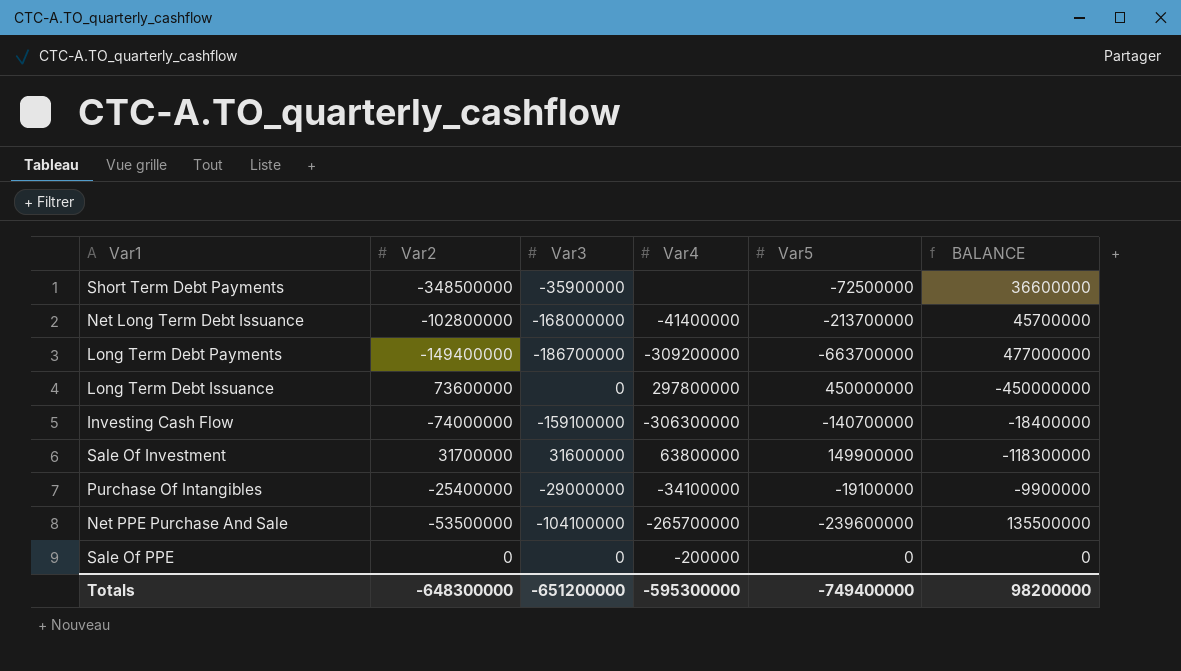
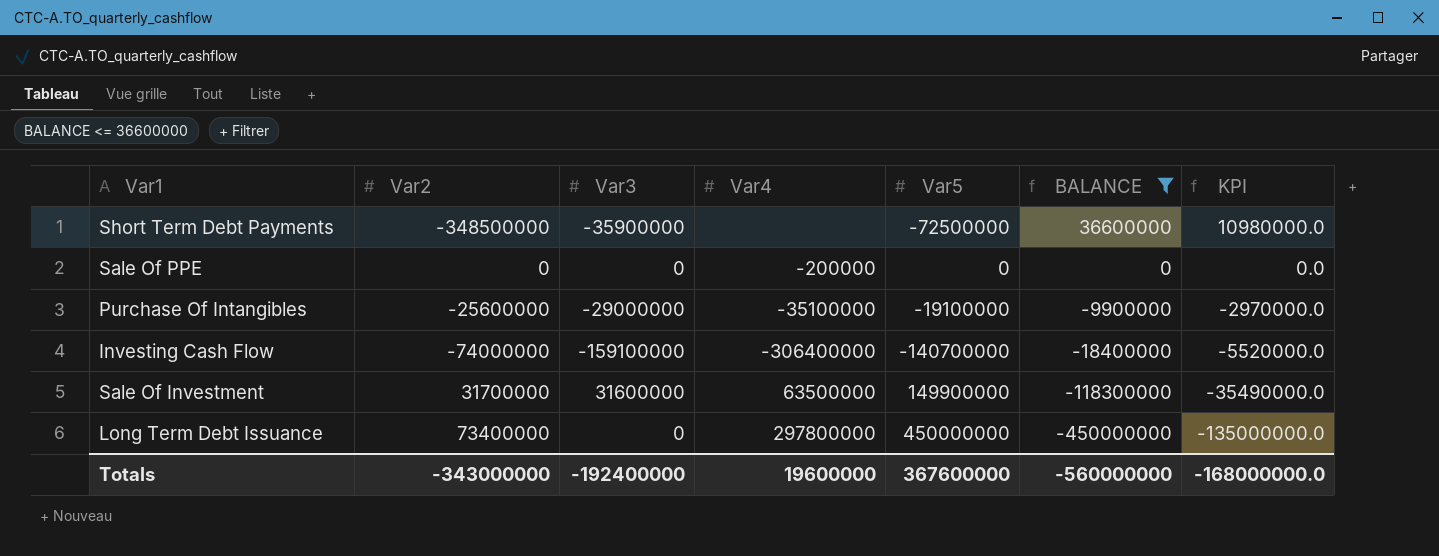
filter: none -> BALANCE <= 36600000
row order: none -> BALANCE descending
column KPI | formula: none -> [BALANCE] * 0.3
Purchase Of Intangibles | Var2: -25400000 -> -25600000
Purchase Of Intangibles | Var4: -34100000 -> -35100000
Investing Cash Flow | Var4: -306300000 -> -306400000
Sale Of Investment | Var4: 63800000 -> 63500000
Long Term Debt Issuance | Var2: 73600000 -> 73400000
Totals | Var2: -648300000 -> -343000000
Totals | Var3: -651200000 -> -192400000
Totals | Var4: -595300000 -> 19600000
Totals | Var5: -749400000 -> 367600000
Totals | BALANCE: 98200000 -> -560000000

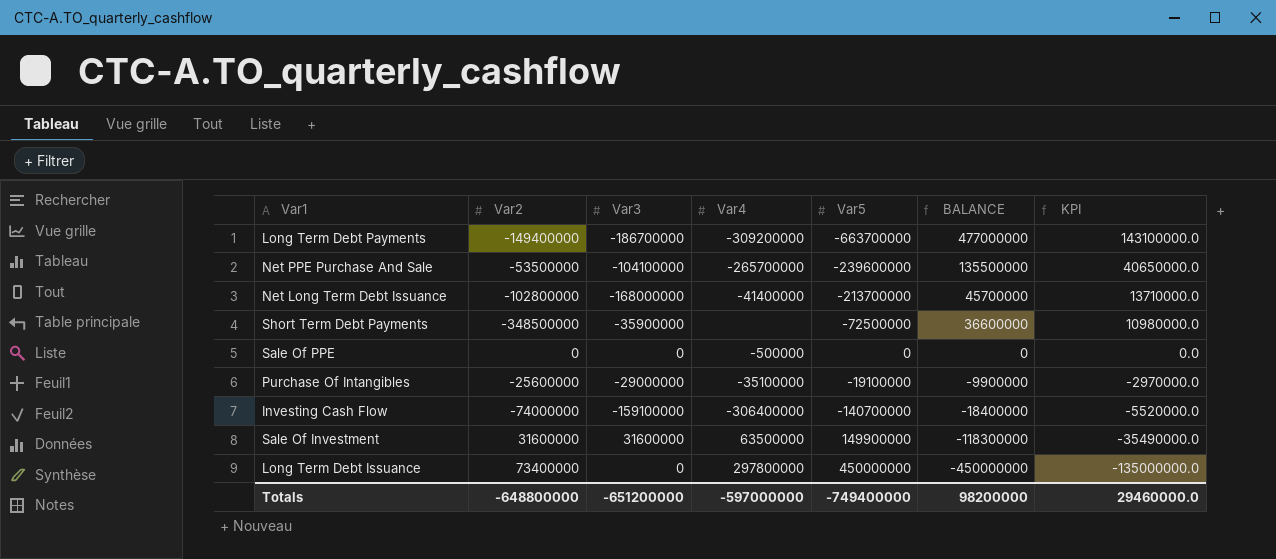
filter: BALANCE <= 36600000 -> none
Sale Of PPE | Var4: -200000 -> -500000
Sale Of Investment | Var2: 31700000 -> 31600000
Totals | Var2: -343000000 -> -648800000
Totals | Var3: -192400000 -> -651200000
Totals | Var4: 19600000 -> -597000000
Totals | Var5: 367600000 -> -749400000
Totals | BALANCE: -560000000 -> 98200000
Totals | KPI: -168000000.0 -> 29460000.0

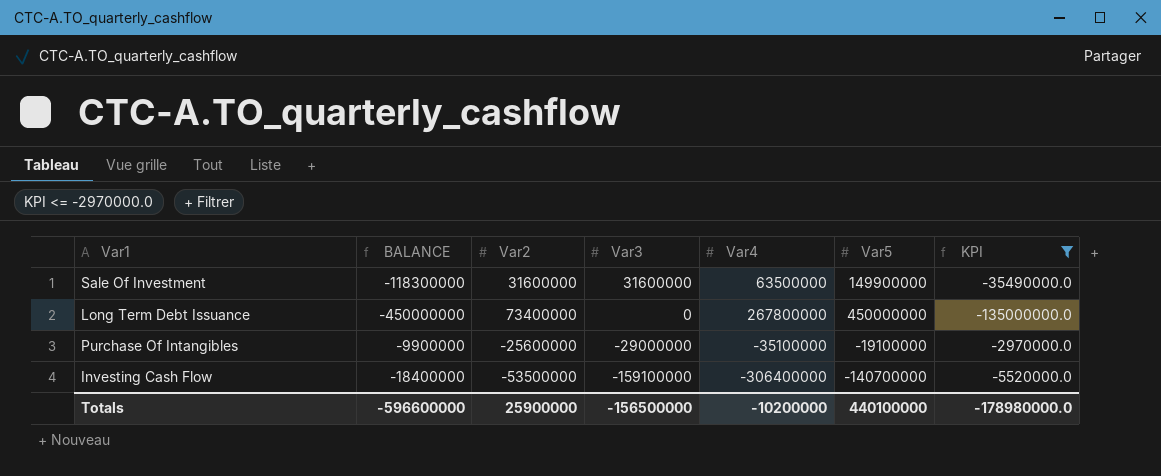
filter: none -> KPI <= -2970000.0
row order: BALANCE descending -> Var3 descending
column BALANCE | position: 6 -> 2
Long Term Debt Issuance | Var4: 297800000 -> 267800000
Investing Cash Flow | Var2: -74000000 -> -53500000
Totals | BALANCE: 98200000 -> -596600000
Totals | Var2: -648800000 -> 25900000
Totals | Var3: -651200000 -> -156500000
Totals | Var4: -597000000 -> -10200000
Totals | Var5: -749400000 -> 440100000
Totals | KPI: 29460000.0 -> -178980000.0

